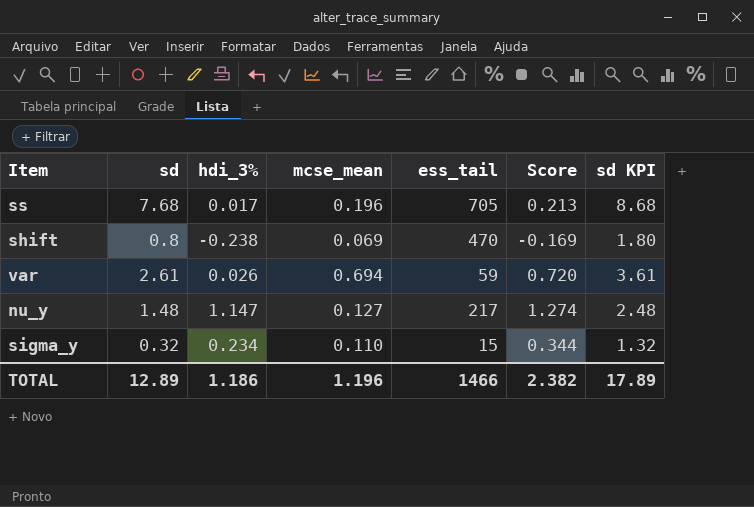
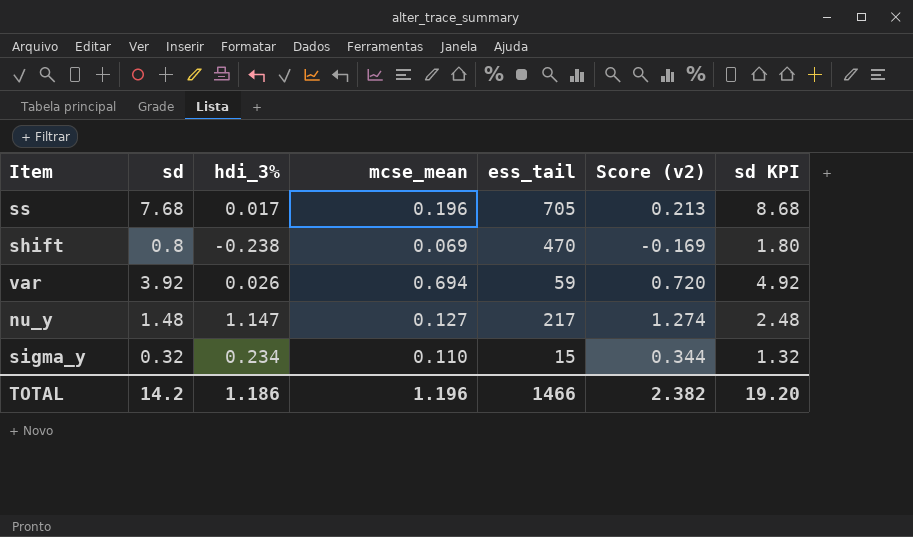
column name: Score -> Score (v2)
var | sd: 2.61 -> 3.92
var | sd KPI: 3.61 -> 4.92
TOTAL | sd: 12.89 -> 14.2
TOTAL | sd KPI: 17.89 -> 19.20

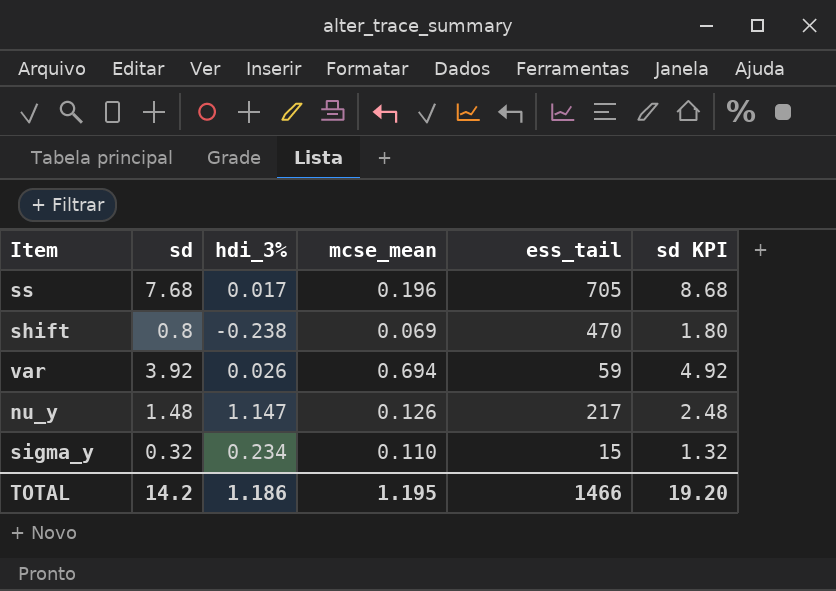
column Score (v2) | formula: [hdi_3%] + [mcse_mean] -> none
nu_y | mcse_mean: 0.127 -> 0.126
TOTAL | mcse_mean: 1.196 -> 1.195

